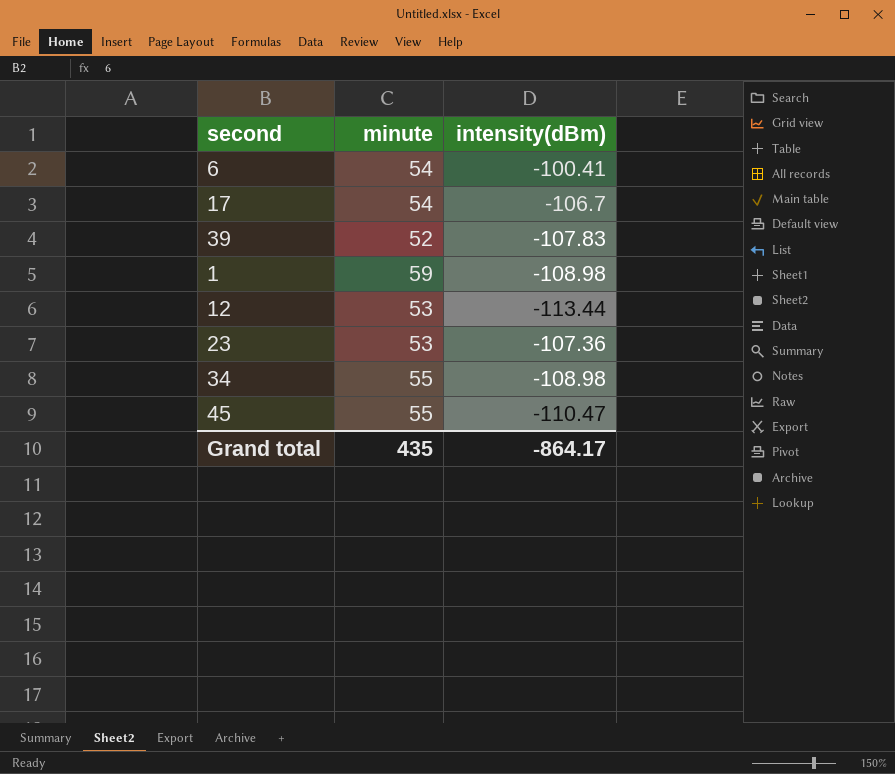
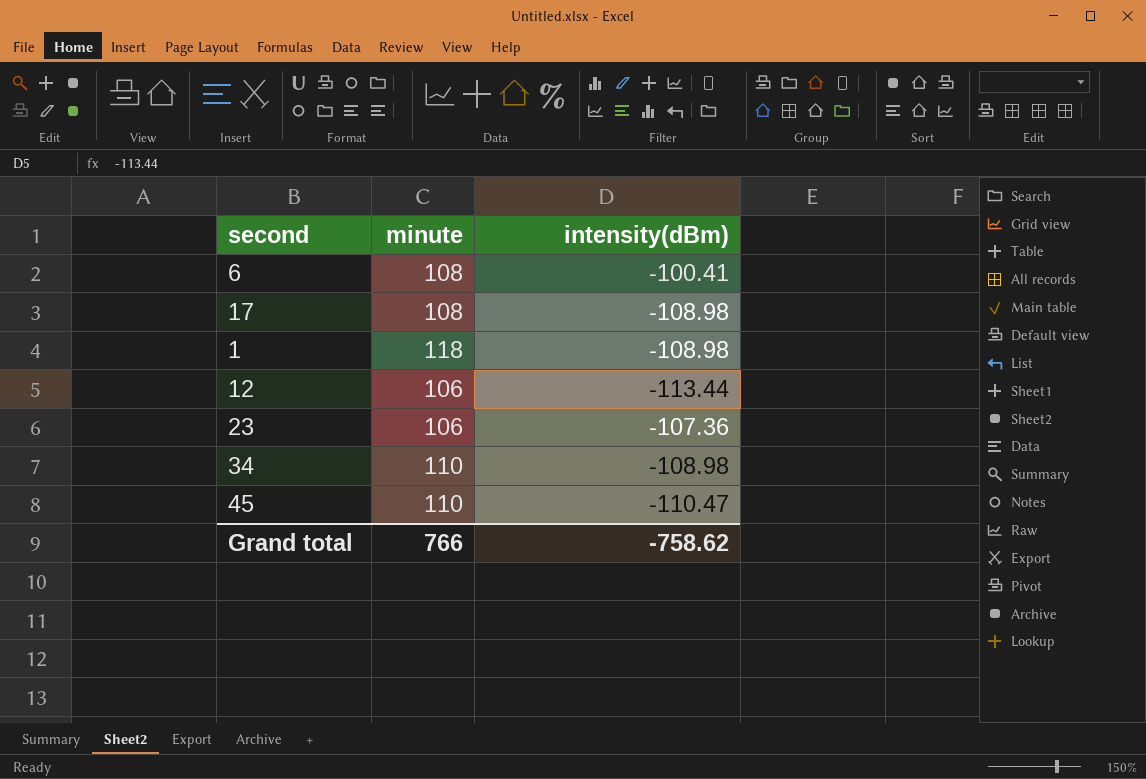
row 39: 52 | -107.83 -> none
6 | minute: 54 -> 108
17 | minute: 54 -> 108
17 | intensity(dBm): -106.7 -> -108.98
1 | minute: 59 -> 118
12 | minute: 53 -> 106
23 | minute: 53 -> 106
34 | minute: 55 -> 110
45 | minute: 55 -> 110
Grand total | minute: 435 -> 766
Grand total | intensity(dBm): -864.17 -> -758.62

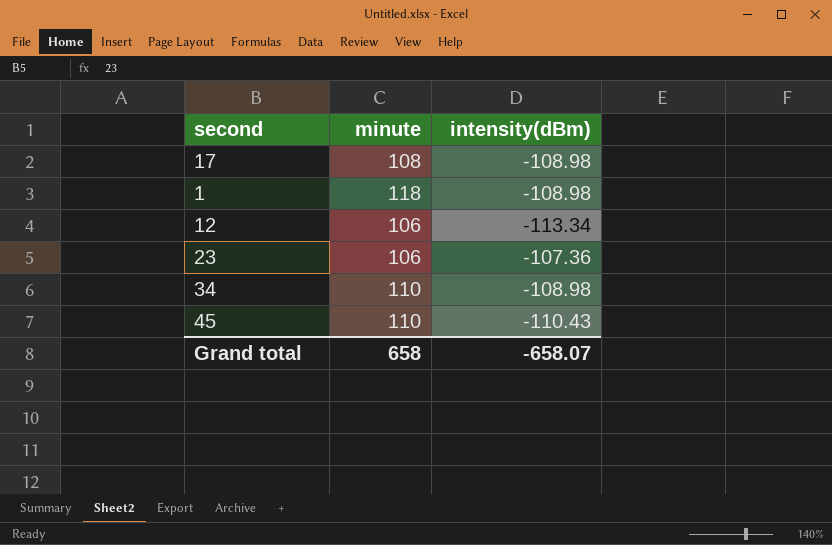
row 6: 108 | -100.41 -> none
12 | intensity(dBm): -113.44 -> -113.34
45 | intensity(dBm): -110.47 -> -110.43
Grand total | minute: 766 -> 658
Grand total | intensity(dBm): -758.62 -> -658.07

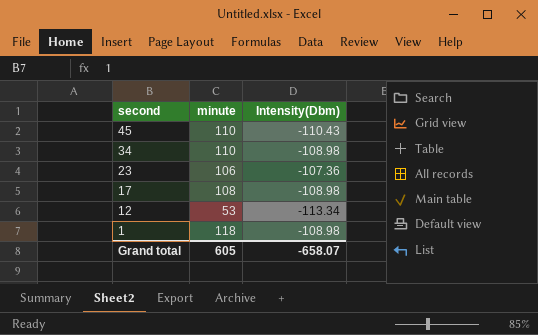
row order: none -> second descending
column name: intensity(dBm) -> Intensity(Dbm)
12 | minute: 106 -> 53
Grand total | minute: 658 -> 605

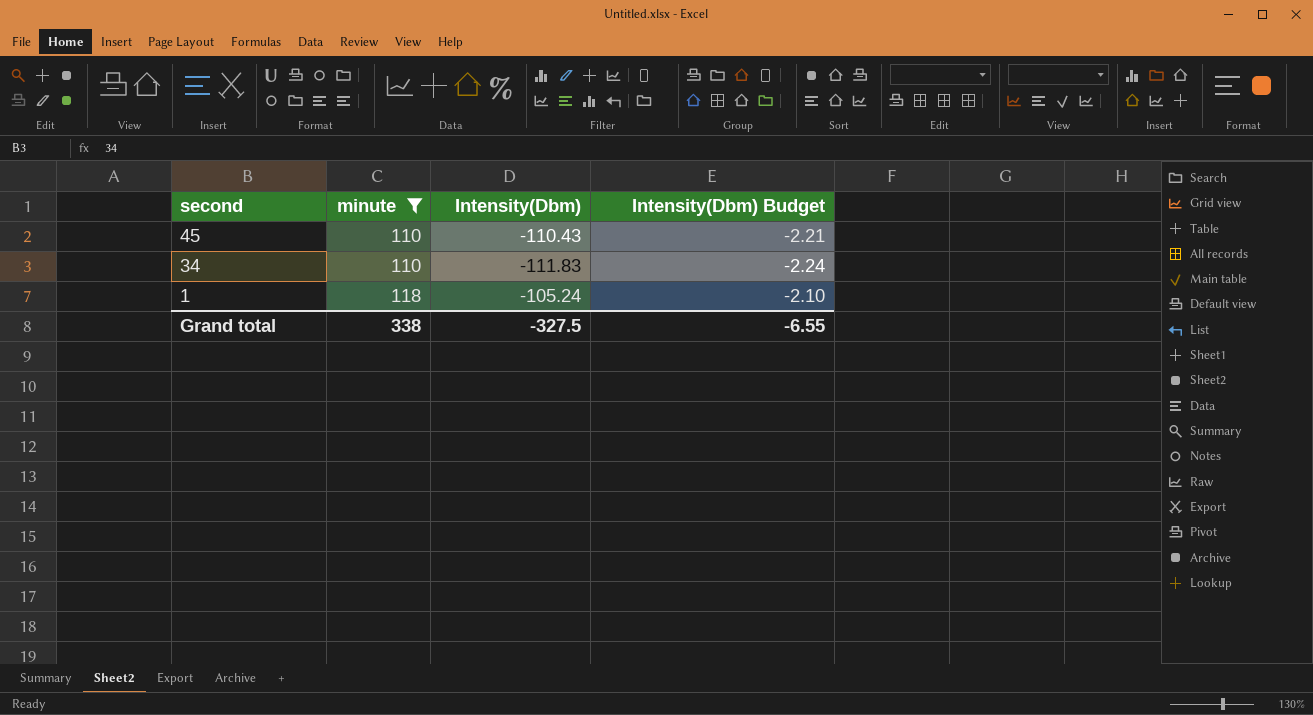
filter: none -> minute >= 110
column Intensity(Dbm) Budget | formula: none -> [Intensity(Dbm)] * 0.02
34 | Intensity(Dbm): -108.98 -> -111.83
1 | Intensity(Dbm): -108.98 -> -105.24
Grand total | minute: 605 -> 338
Grand total | Intensity(Dbm): -658.07 -> -327.5

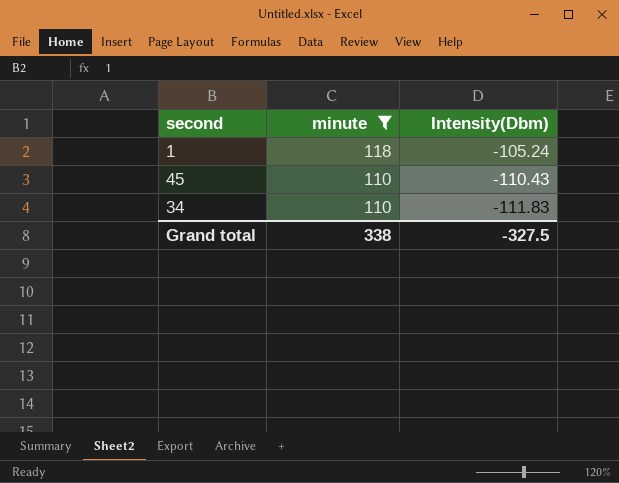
row order: second descending -> minute descending
column Intensity(Dbm) Budget | formula: [Intensity(Dbm)] * 0.02 -> none

